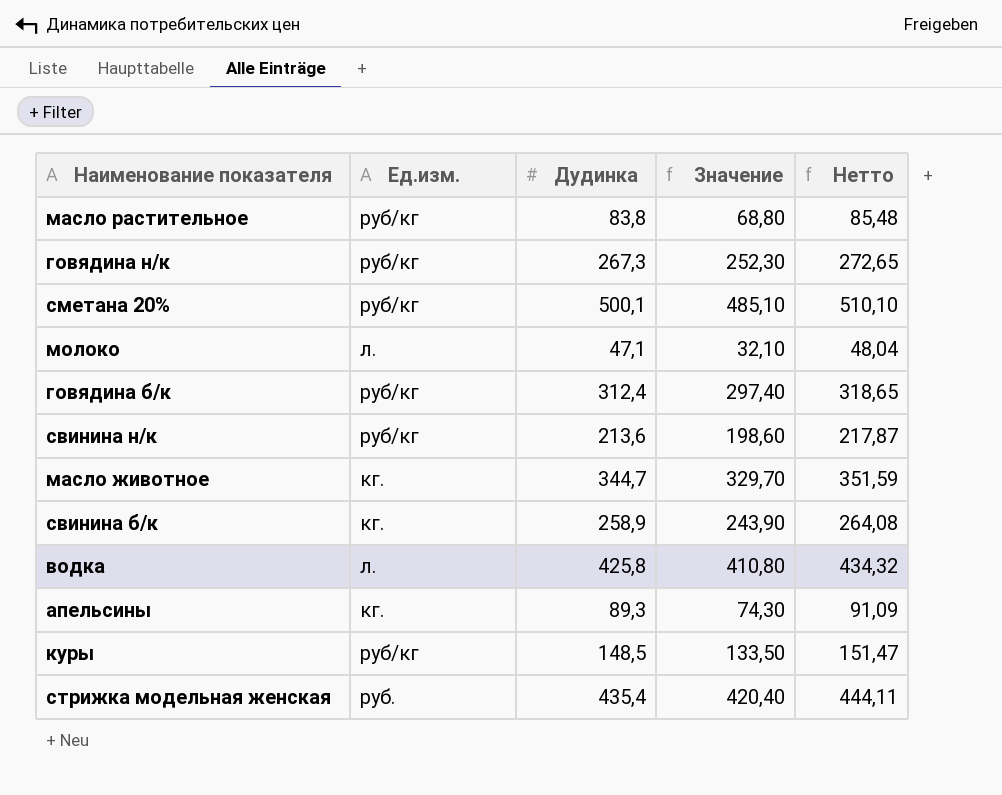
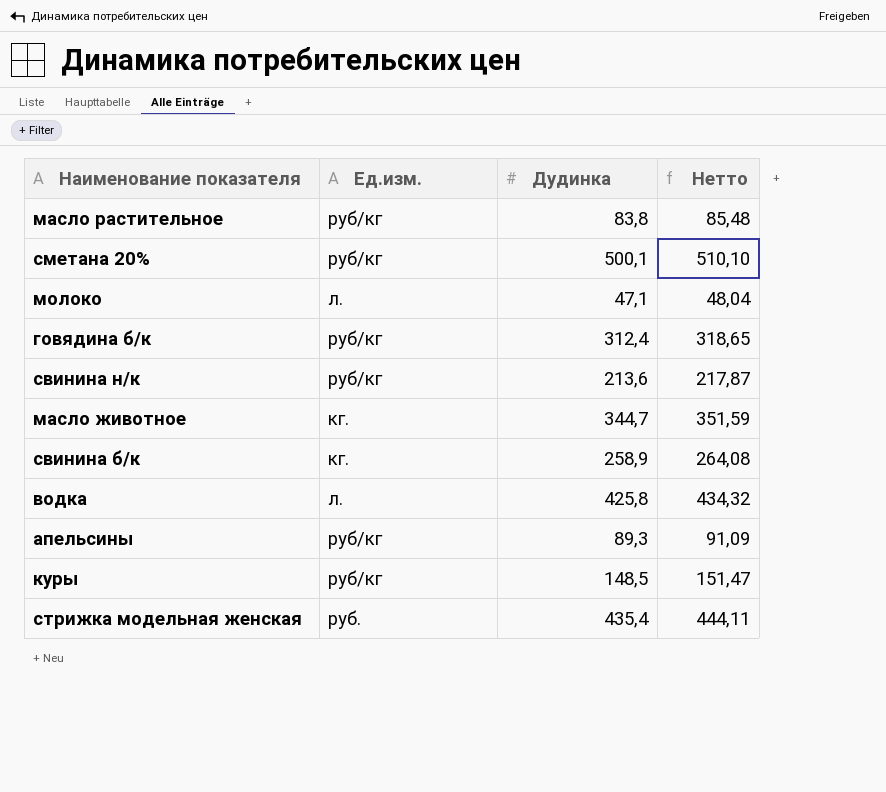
column Значение | formula: [Дудинка] - 15 -> none
row говядина н/к: руб/кг | 267,3 | 252,30 | 272,65 -> none
апельсины | Ед.изм.: кг. -> руб/кг

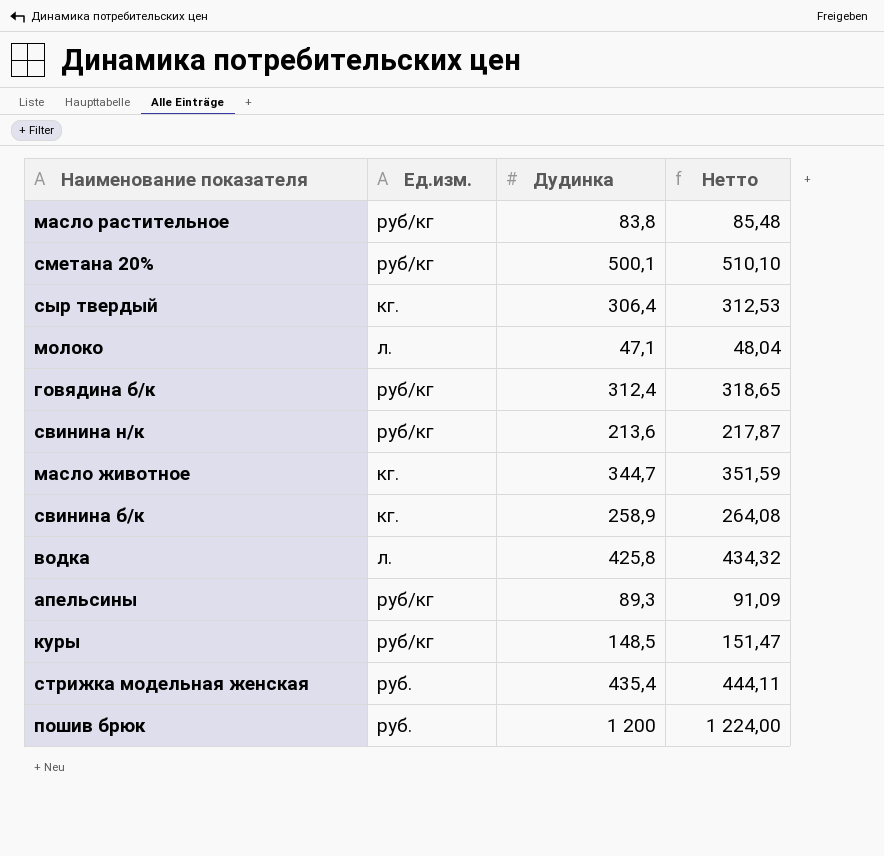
row сыр твердый: none -> кг. | 306,4 | 312,53
row пошив брюк: none -> руб. | 1 200 | 1 224,00

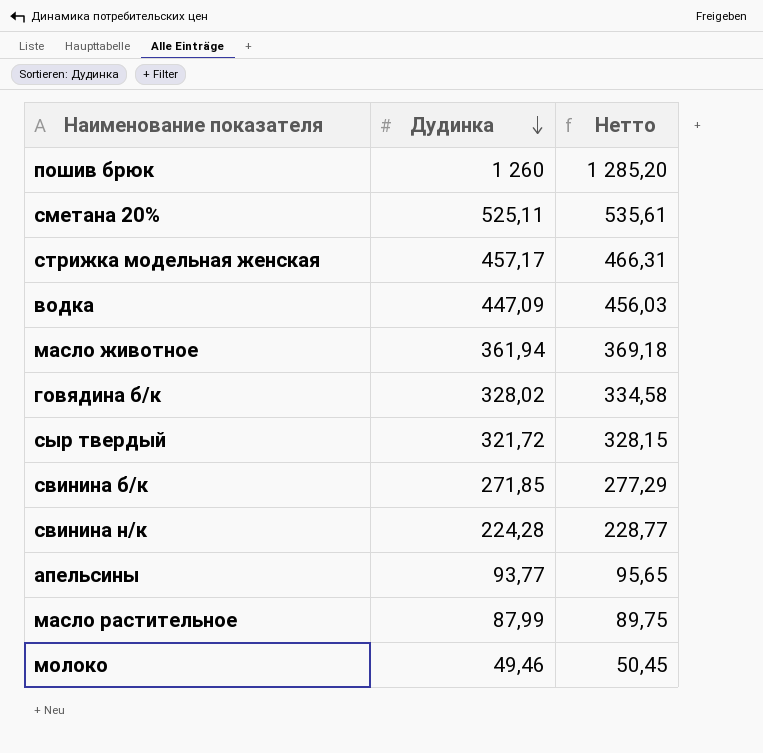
row order: none -> Дудинка descending
column Ед.изм. | position: 2 -> none
row куры: руб/кг | 148,5 | 151,47 -> none
пошив брюк | Дудинка: 1 200 -> 1 260
пошив брюк | Нетто: 1 224,00 -> 1 285,20
сметана 20% | Дудинка: 500,1 -> 525,11
сметана 20% | Нетто: 510,10 -> 535,61
стрижка модельная женская | Дудинка: 435,4 -> 457,17
стрижка модельная женская | Нетто: 444,11 -> 466,31
водка | Дудинка: 425,8 -> 447,09
водка | Нетто: 434,32 -> 456,03
масло животное | Дудинка: 344,7 -> 361,94
масло животное | Нетто: 351,59 -> 369,18
говядина б/к | Дудинка: 312,4 -> 328,02
говядина б/к | Нетто: 318,65 -> 334,58
сыр твердый | Дудинка: 306,4 -> 321,72
сыр твердый | Нетто: 312,53 -> 328,15
свинина б/к | Дудинка: 258,9 -> 271,85
свинина б/к | Нетто: 264,08 -> 277,29
свинина н/к | Дудинка: 213,6 -> 224,28
свинина н/к | Нетто: 217,87 -> 228,77
апельсины | Дудинка: 89,3 -> 93,77
апельсины | Нетто: 91,09 -> 95,65
масло растительное | Дудинка: 83,8 -> 87,99
масло растительное | Нетто: 85,48 -> 89,75
молоко | Дудинка: 47,1 -> 49,46
молоко | Нетто: 48,04 -> 50,45

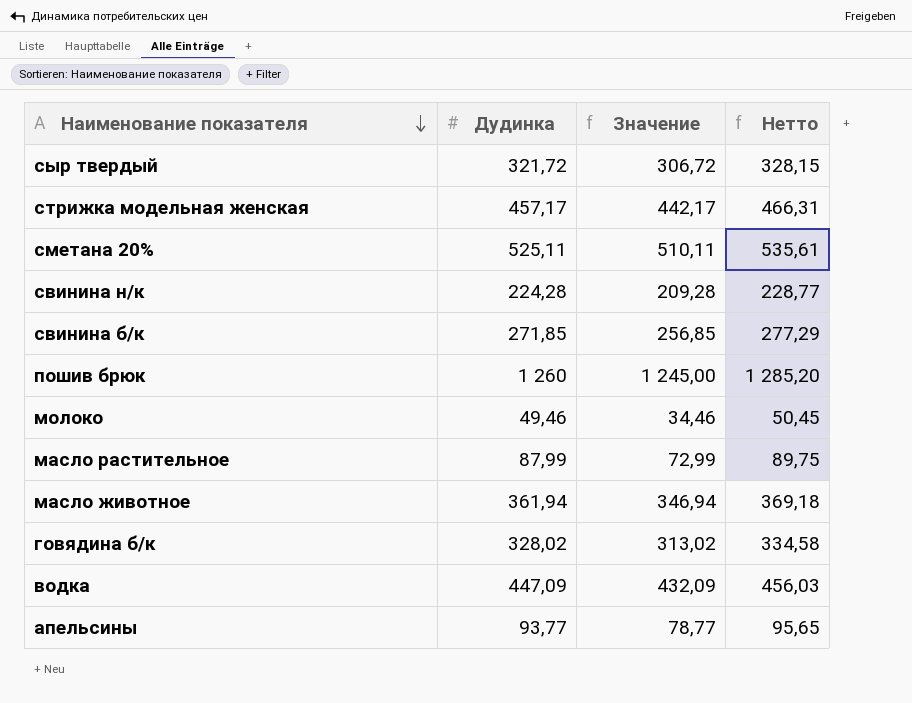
row order: Дудинка descending -> Наименование показателя descending
column Значение | formula: none -> [Дудинка] - 15

